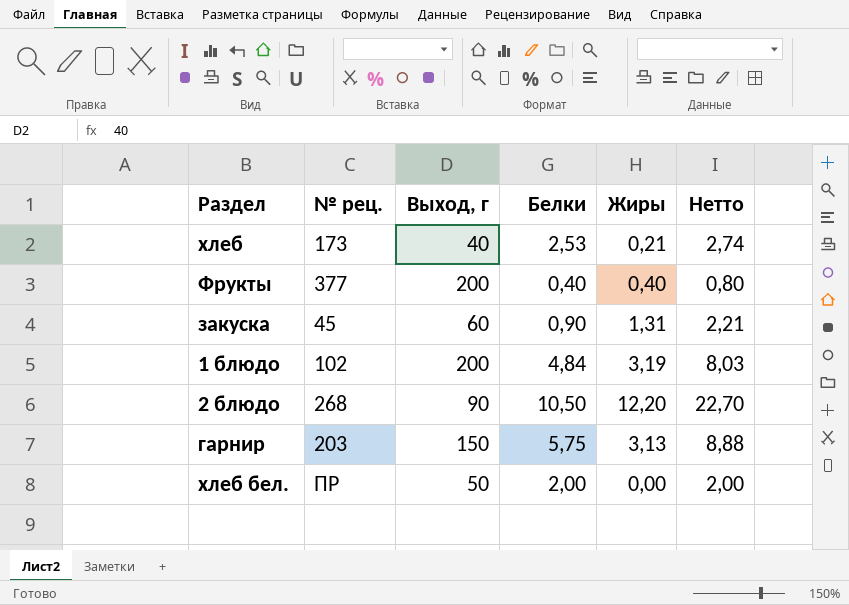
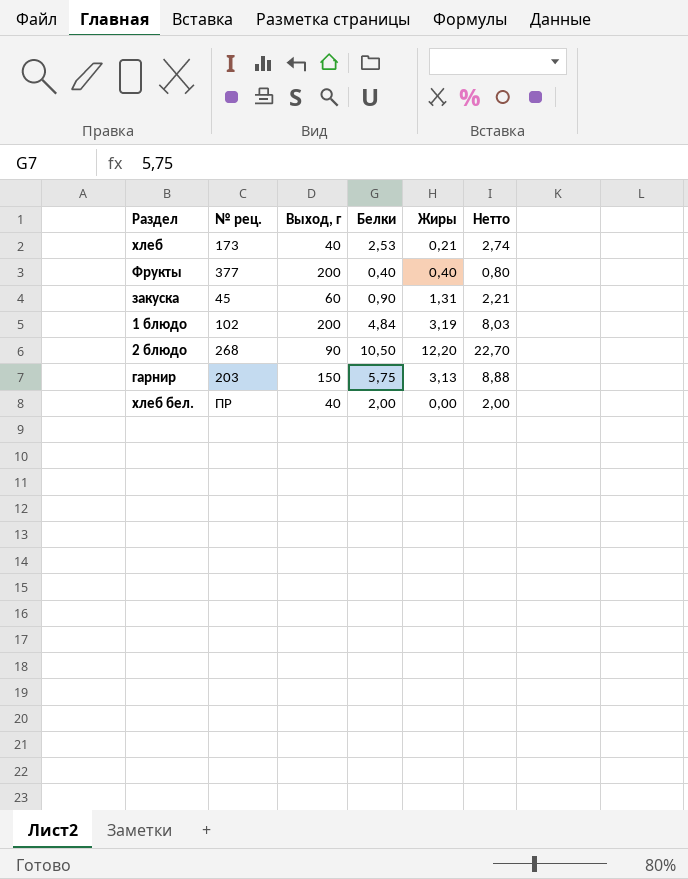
хлеб бел. | Выход, г: 50 -> 40

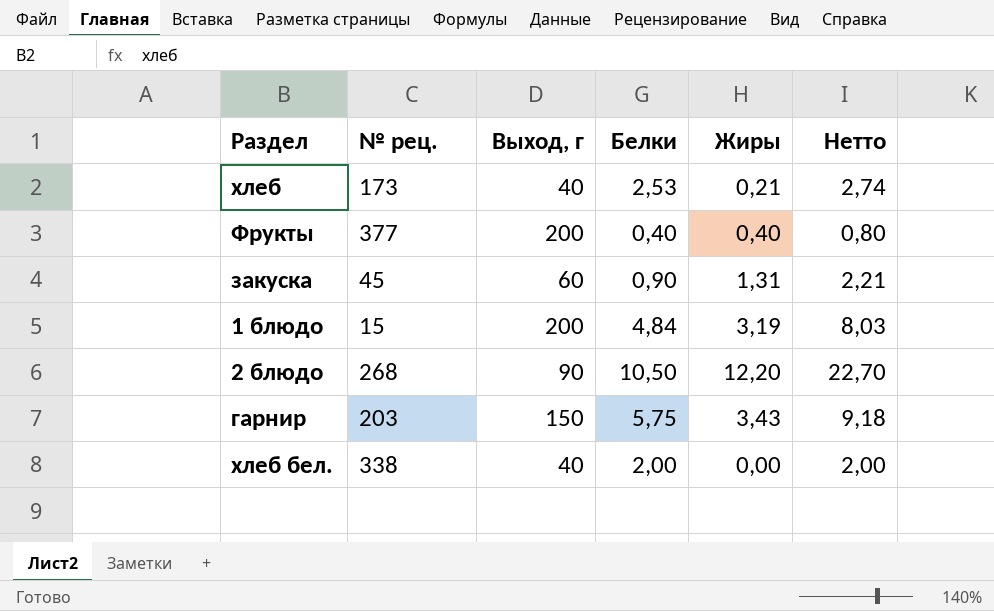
1 блюдо | № рец.: 102 -> 15
гарнир | Жиры: 3,13 -> 3,43
гарнир | Нетто: 8,88 -> 9,18
хлеб бел. | № рец.: ПР -> 338

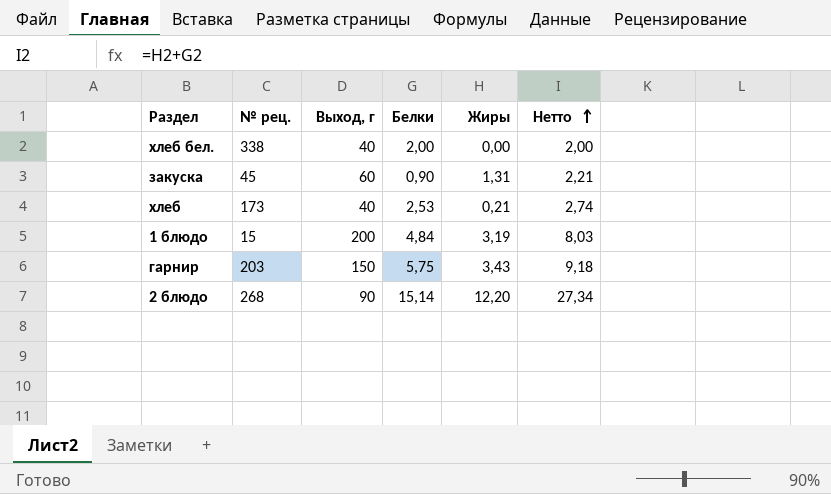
row order: none -> Нетто ascending
row Фрукты: 377 | 200 | 0,40 | 0,40 | 0,80 -> none
2 блюдо | Белки: 10,50 -> 15,14
2 блюдо | Нетто: 22,70 -> 27,34

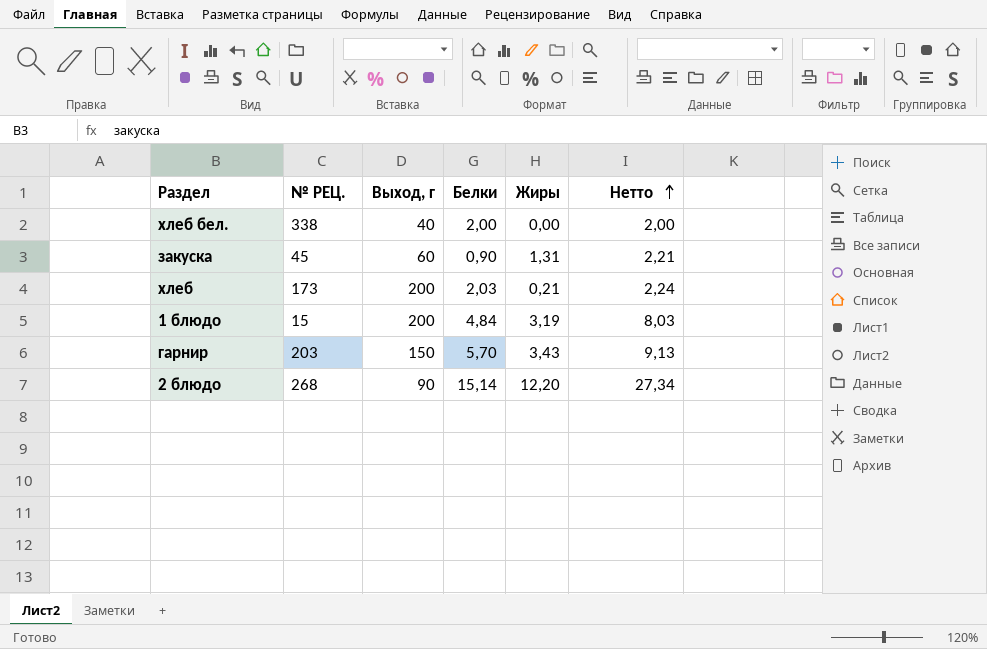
column name: № рец. -> № РЕЦ.
хлеб | Выход, г: 40 -> 200
хлеб | Белки: 2,53 -> 2,03
хлеб | Нетто: 2,74 -> 2,24
гарнир | Белки: 5,75 -> 5,70
гарнир | Нетто: 9,18 -> 9,13

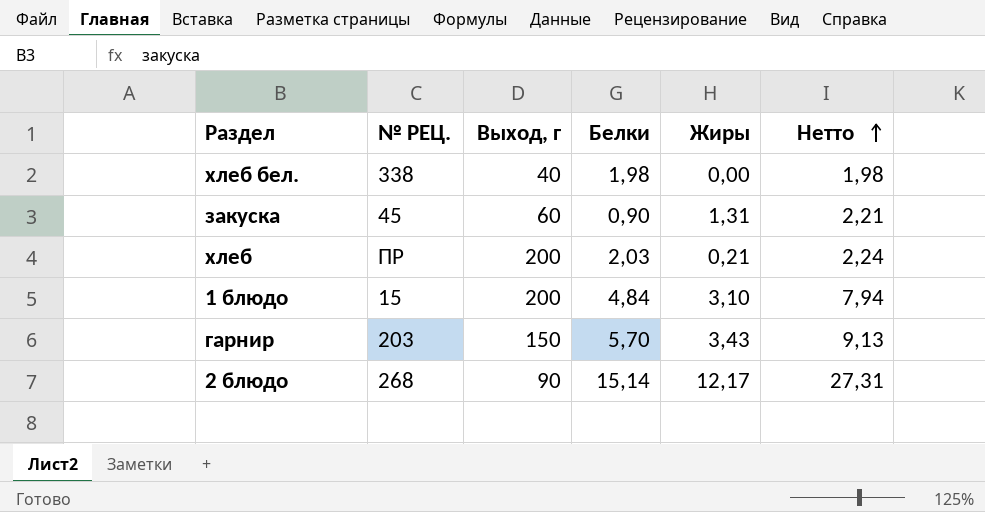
хлеб бел. | Белки: 2,00 -> 1,98
хлеб бел. | Нетто: 2,00 -> 1,98
хлеб | № РЕЦ.: 173 -> ПР
1 блюдо | Жиры: 3,19 -> 3,10
1 блюдо | Нетто: 8,03 -> 7,94
2 блюдо | Жиры: 12,20 -> 12,17
2 блюдо | Нетто: 27,34 -> 27,31

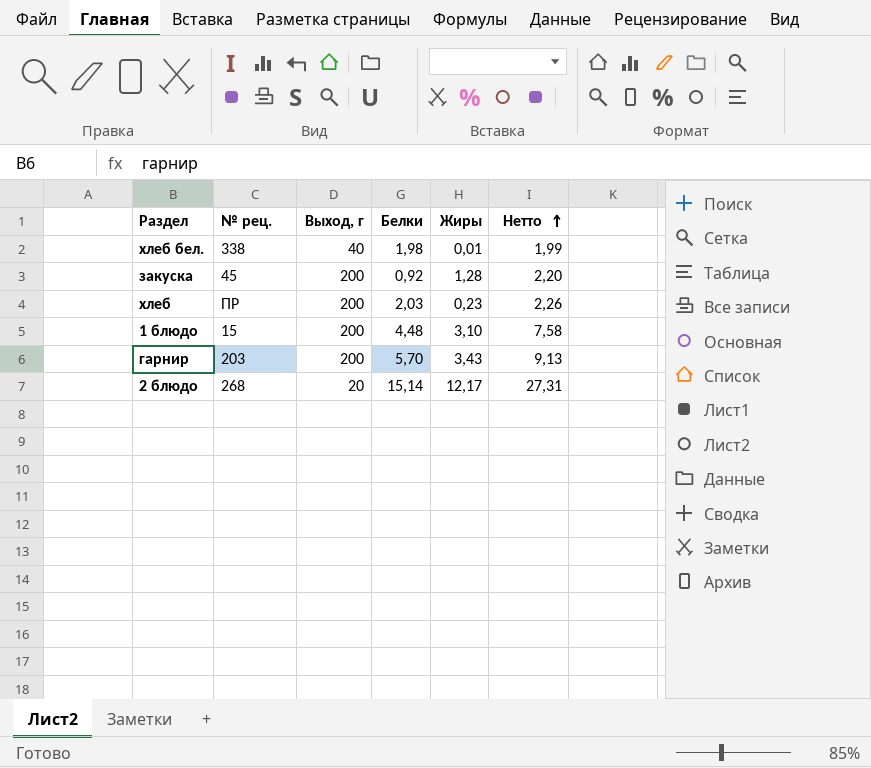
column name: № РЕЦ. -> № рец.
хлеб бел. | Жиры: 0,00 -> 0,01
хлеб бел. | Нетто: 1,98 -> 1,99
закуска | Выход, г: 60 -> 200
закуска | Белки: 0,90 -> 0,92
закуска | Жиры: 1,31 -> 1,28
закуска | Нетто: 2,21 -> 2,20
хлеб | Жиры: 0,21 -> 0,23
хлеб | Нетто: 2,24 -> 2,26
1 блюдо | Белки: 4,84 -> 4,48
1 блюдо | Нетто: 7,94 -> 7,58
гарнир | Выход, г: 150 -> 200
2 блюдо | Выход, г: 90 -> 20

